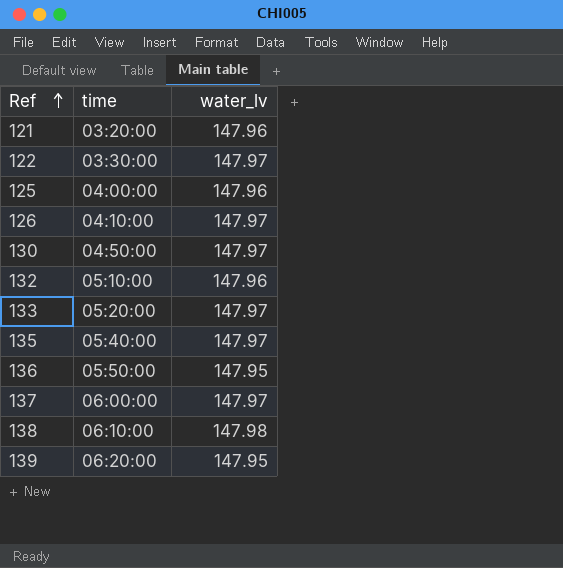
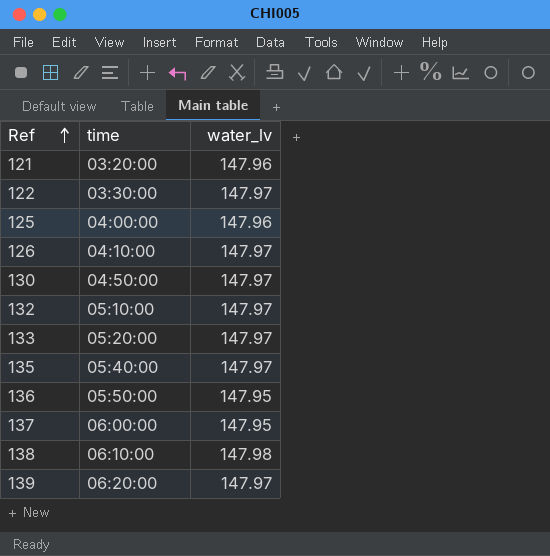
132 | water_lv: 147.96 -> 147.97
137 | water_lv: 147.97 -> 147.95
139 | water_lv: 147.95 -> 147.97

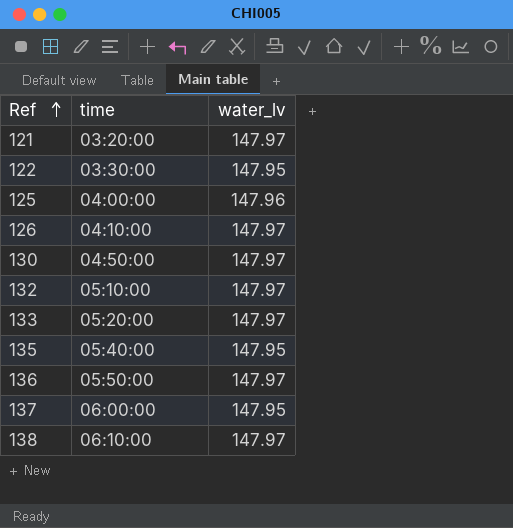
row 139: 06:20:00 | 147.97 -> none
121 | water_lv: 147.96 -> 147.97
122 | water_lv: 147.97 -> 147.95
135 | water_lv: 147.97 -> 147.95
136 | water_lv: 147.95 -> 147.97
138 | water_lv: 147.98 -> 147.97

